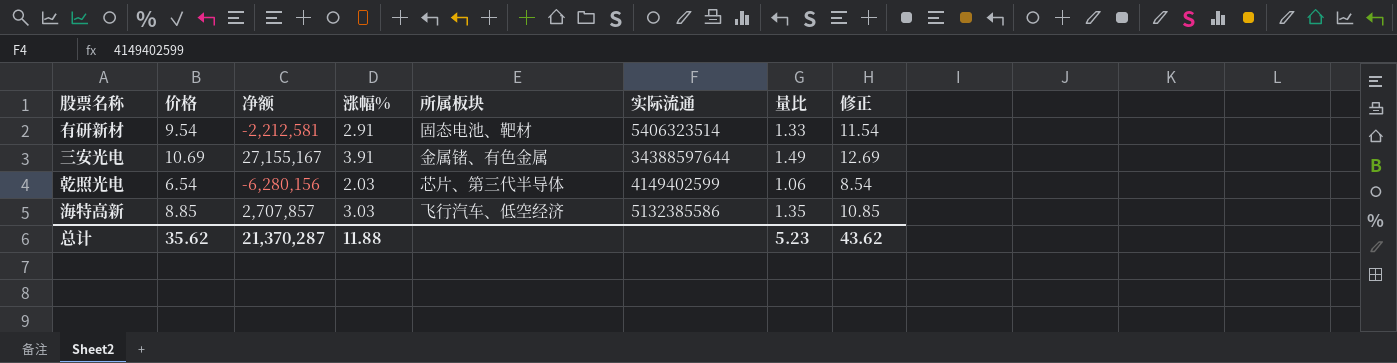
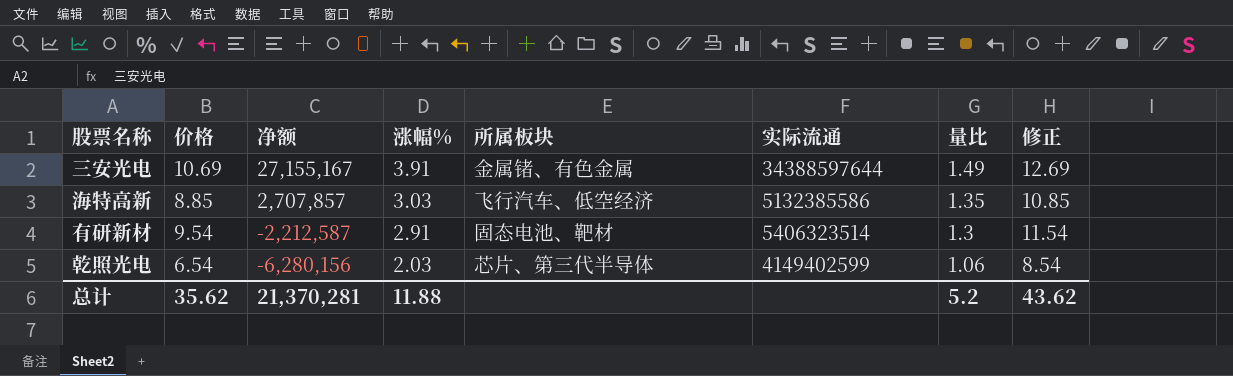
row order: none -> 净额 descending
有研新材 | 净额: -2,212,581 -> -2,212,587
有研新材 | 量比: 1.33 -> 1.3
总计 | 净额: 21,370,287 -> 21,370,281
总计 | 量比: 5.23 -> 5.2

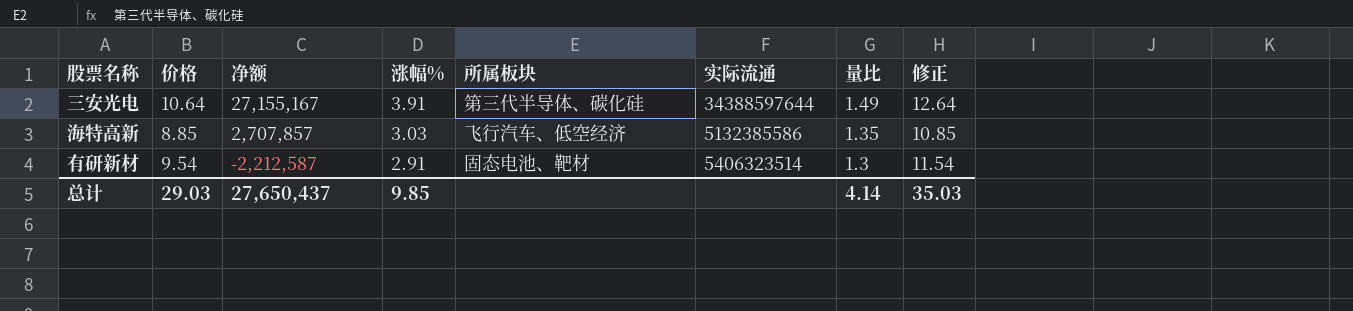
row 乾照光电: 6.54 | -6,280,156 | 2.03 | 芯片、第三代半导体 | 4149402599 | 1.06 | 8.54 -> none
三安光电 | 价格: 10.69 -> 10.64
三安光电 | 所属板块: 金属锗、有色金属 -> 第三代半导体、碳化硅
三安光电 | 修正: 12.69 -> 12.64
总计 | 价格: 35.62 -> 29.03
总计 | 净额: 21,370,281 -> 27,650,437
总计 | 涨幅%: 11.88 -> 9.85
总计 | 量比: 5.2 -> 4.14
总计 | 修正: 43.62 -> 35.03

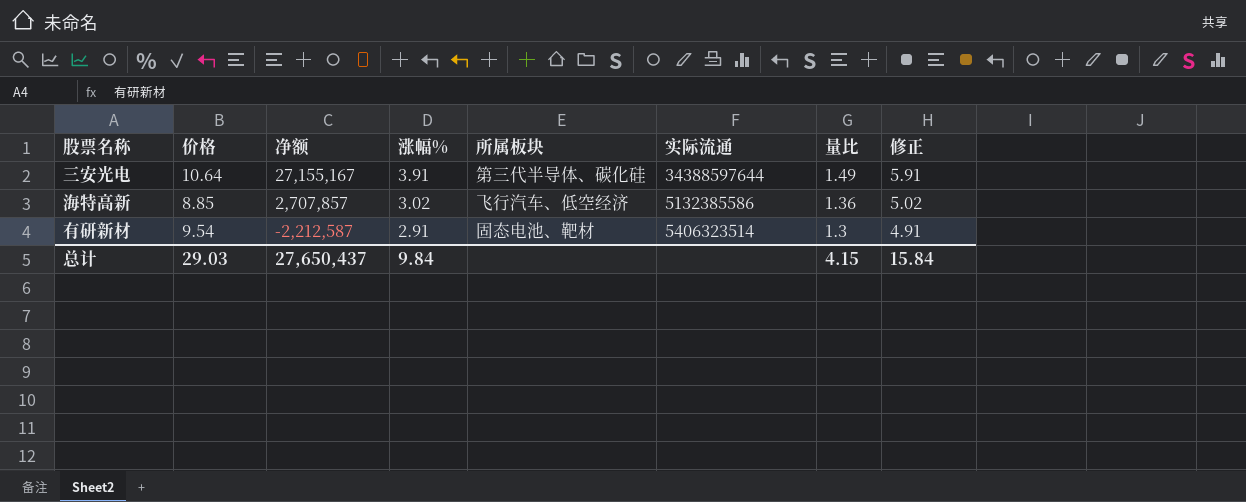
column 修正 | formula: [价格] + 2 -> [涨幅%] + 2
海特高新 | 涨幅%: 3.03 -> 3.02
海特高新 | 量比: 1.35 -> 1.36
总计 | 涨幅%: 9.85 -> 9.84
总计 | 量比: 4.14 -> 4.15
总计 | 修正: 35.03 -> 15.84

